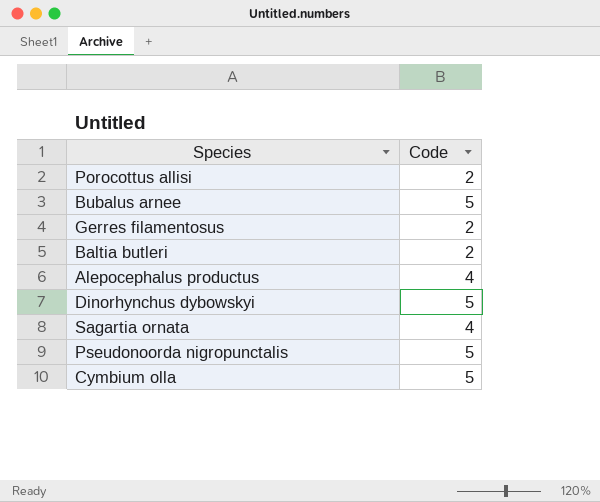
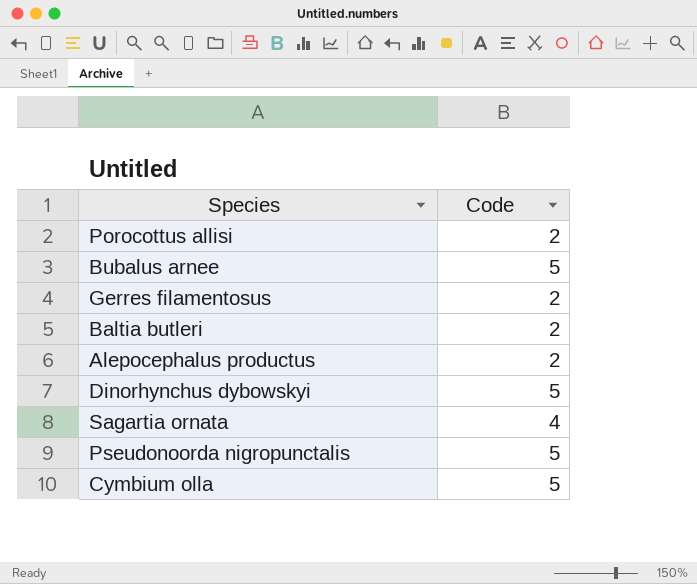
Alepocephalus productus | Code: 4 -> 2

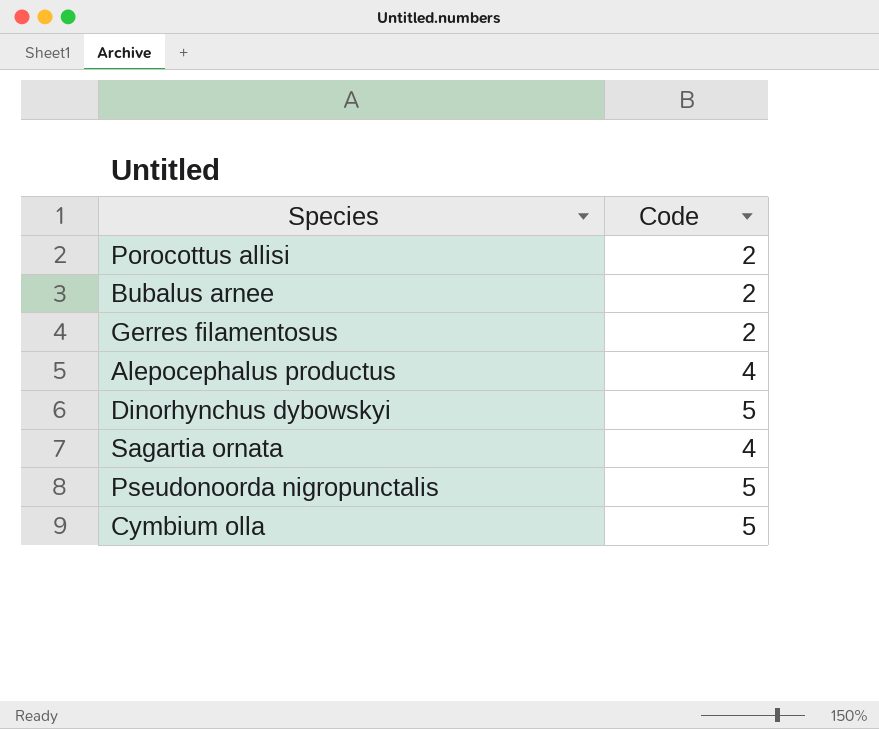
row Baltia butleri: 2 -> none
Bubalus arnee | Code: 5 -> 2
Alepocephalus productus | Code: 2 -> 4

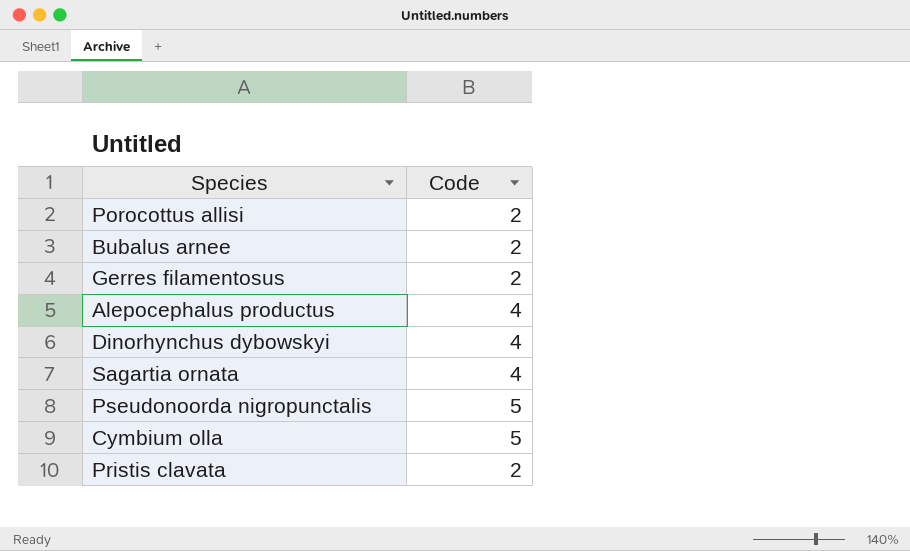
Dinorhynchus dybowskyi | Code: 5 -> 4
row Pristis clavata: none -> 2

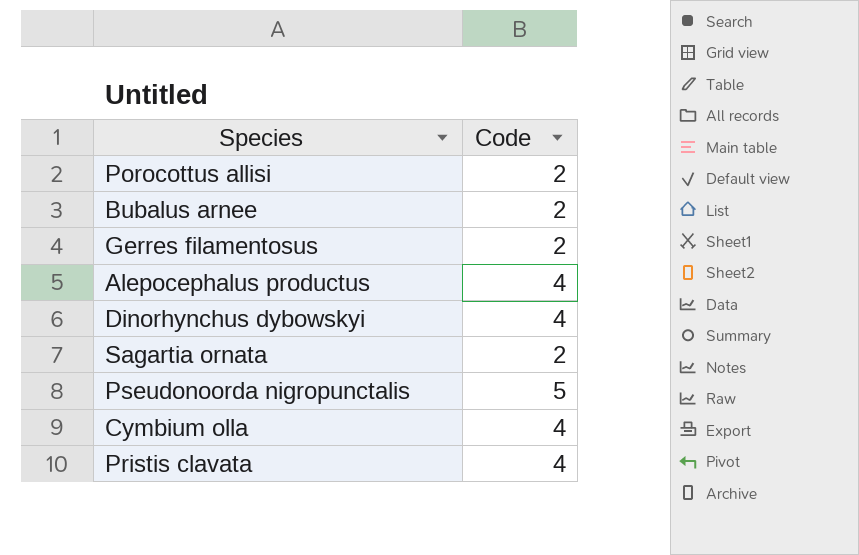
Sagartia ornata | Code: 4 -> 2
Cymbium olla | Code: 5 -> 4
Pristis clavata | Code: 2 -> 4

